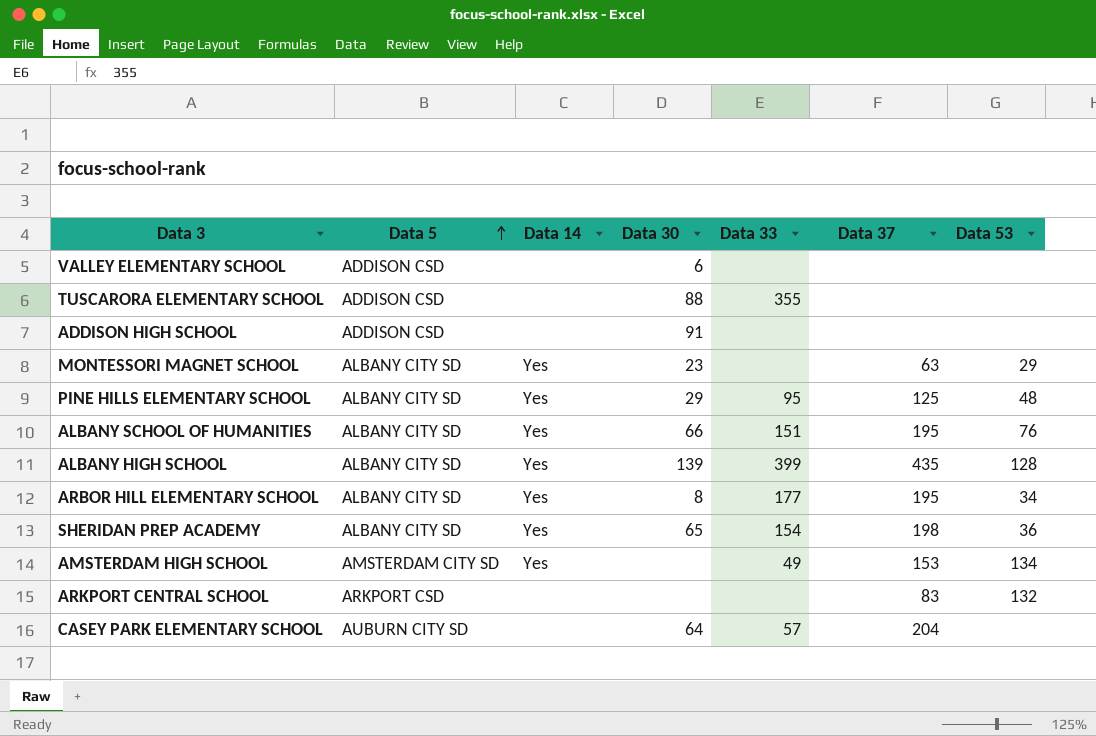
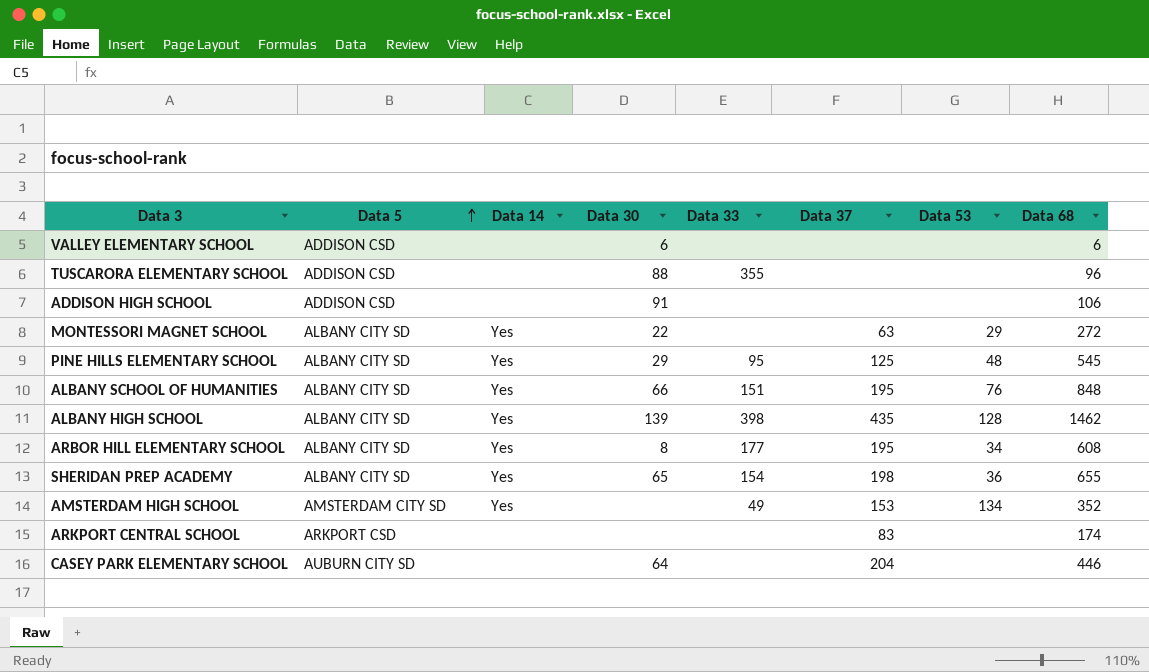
column Data 68 | position: none -> 8
MONTESSORI MAGNET SCHOOL | Data 30: 23 -> 22
ALBANY HIGH SCHOOL | Data 33: 399 -> 398
ARKPORT CENTRAL SCHOOL | Data 53: 132 -> none
CASEY PARK ELEMENTARY SCHOOL | Data 33: 57 -> none

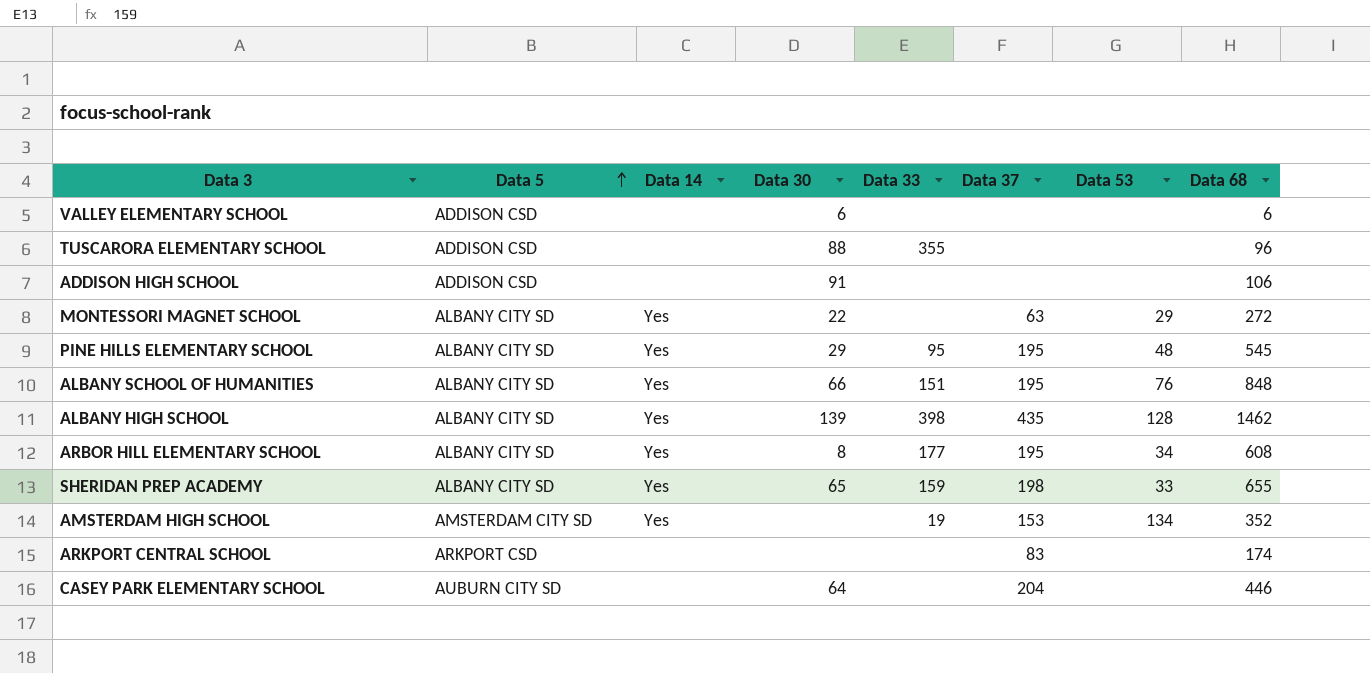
PINE HILLS ELEMENTARY SCHOOL | Data 37: 125 -> 195
SHERIDAN PREP ACADEMY | Data 33: 154 -> 159
SHERIDAN PREP ACADEMY | Data 53: 36 -> 33
AMSTERDAM HIGH SCHOOL | Data 33: 49 -> 19

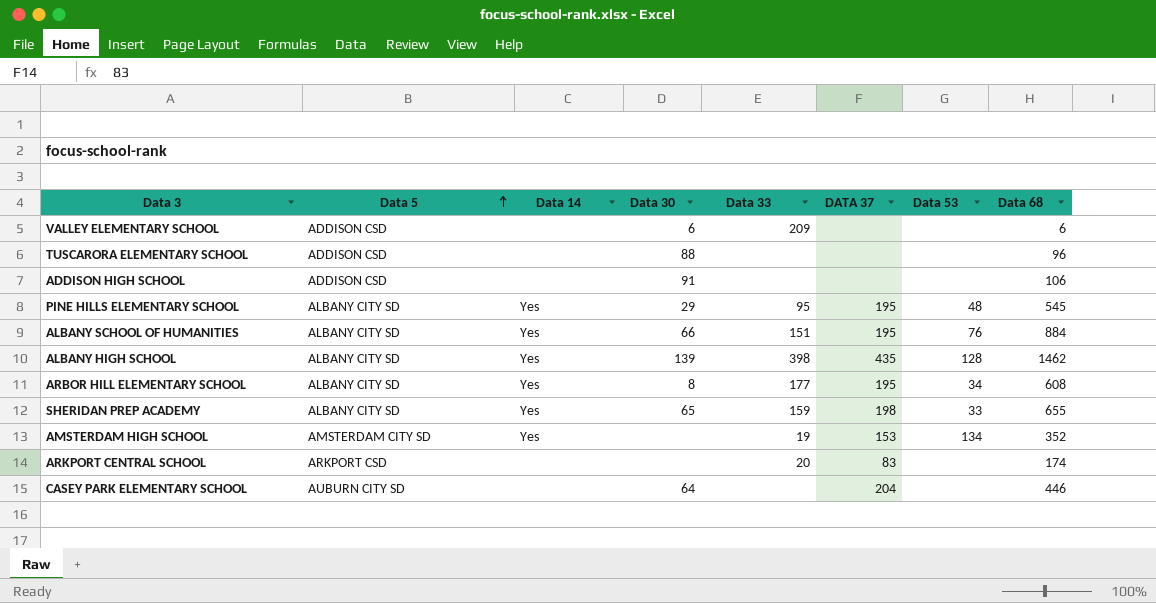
column name: Data 37 -> DATA 37
row MONTESSORI MAGNET SCHOOL: ALBANY CITY SD | Yes | 22 | none | 63 | 29 | 272 -> none
VALLEY ELEMENTARY SCHOOL | Data 33: none -> 209
TUSCARORA ELEMENTARY SCHOOL | Data 33: 355 -> none
ALBANY SCHOOL OF HUMANITIES | Data 68: 848 -> 884
ARKPORT CENTRAL SCHOOL | Data 33: none -> 20

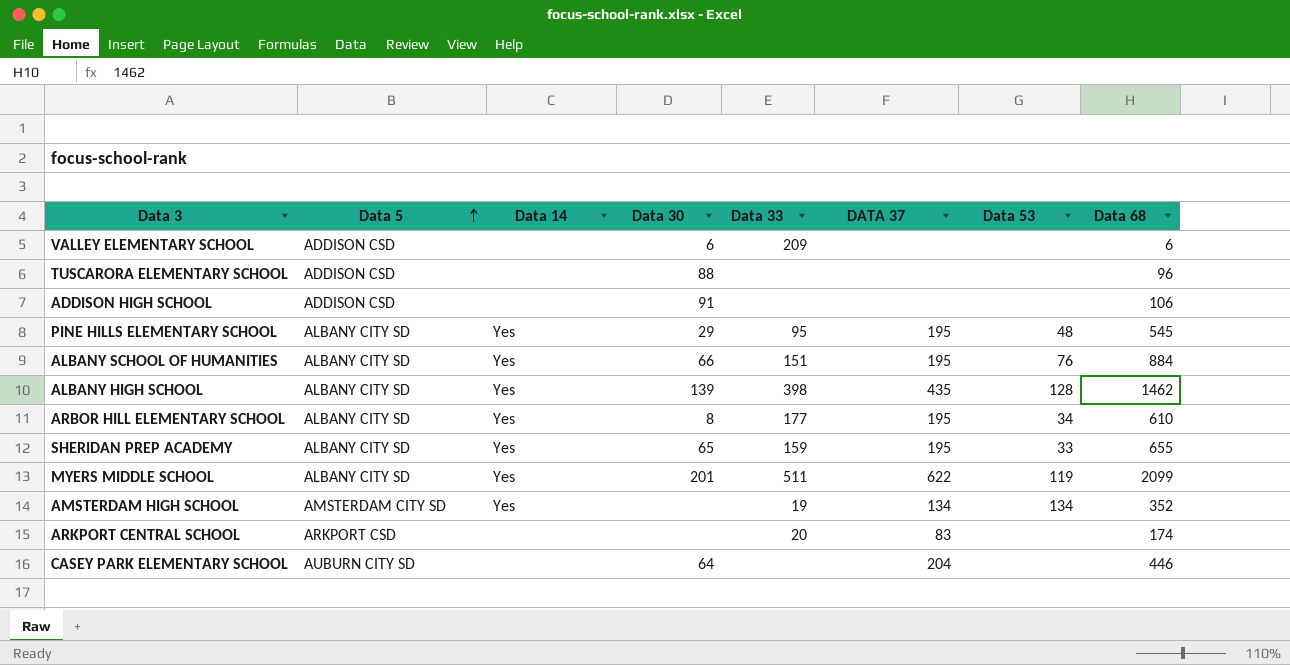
ARBOR HILL ELEMENTARY SCHOOL | Data 68: 608 -> 610
SHERIDAN PREP ACADEMY | DATA 37: 198 -> 195
row MYERS MIDDLE SCHOOL: none -> ALBANY CITY SD | Yes | 201 | 511 | 622 | 119 | 2099
AMSTERDAM HIGH SCHOOL | DATA 37: 153 -> 134

